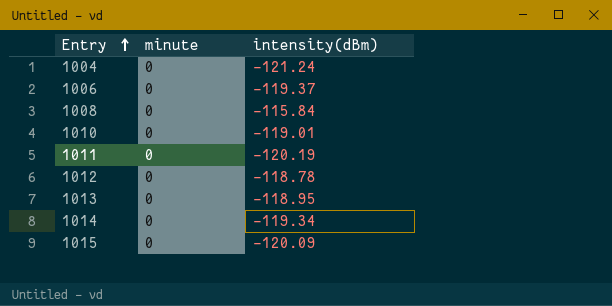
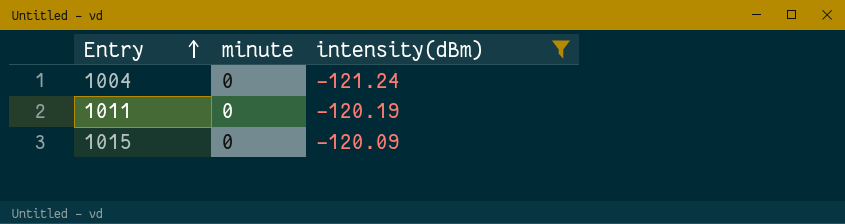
filter: none -> intensity(dBm) <= -120.09

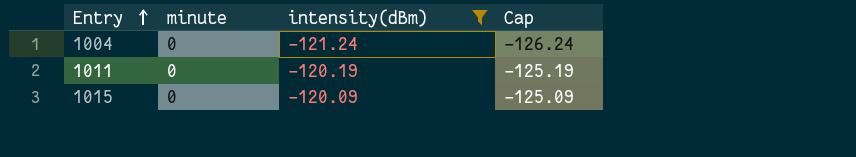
column Cap | formula: none -> [intensity(dBm)] - 5

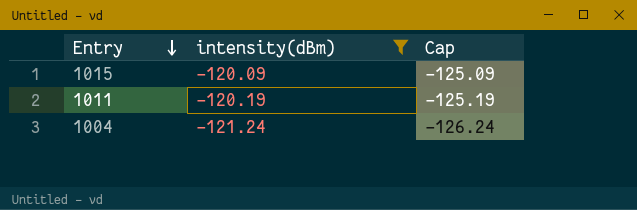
row order: Entry ascending -> Entry descending
column minute | position: 2 -> none

